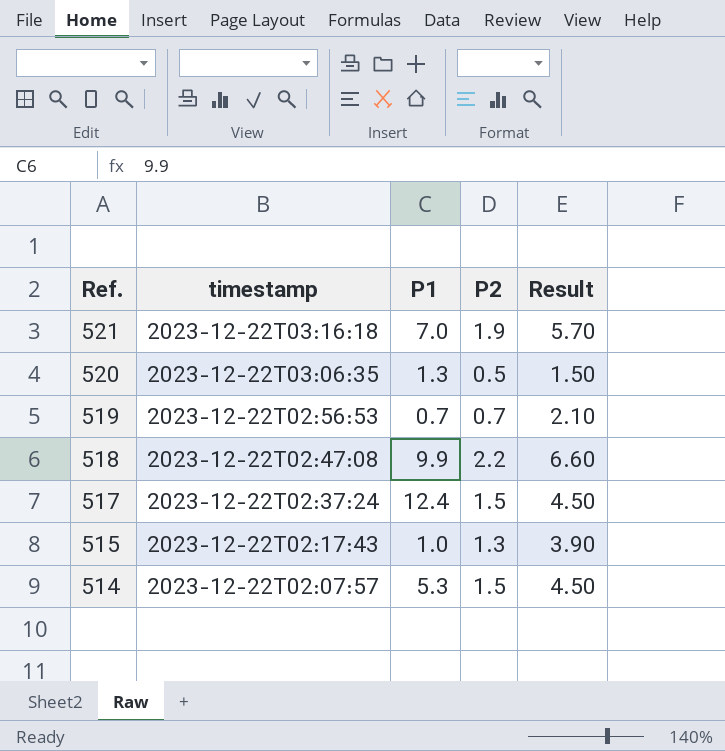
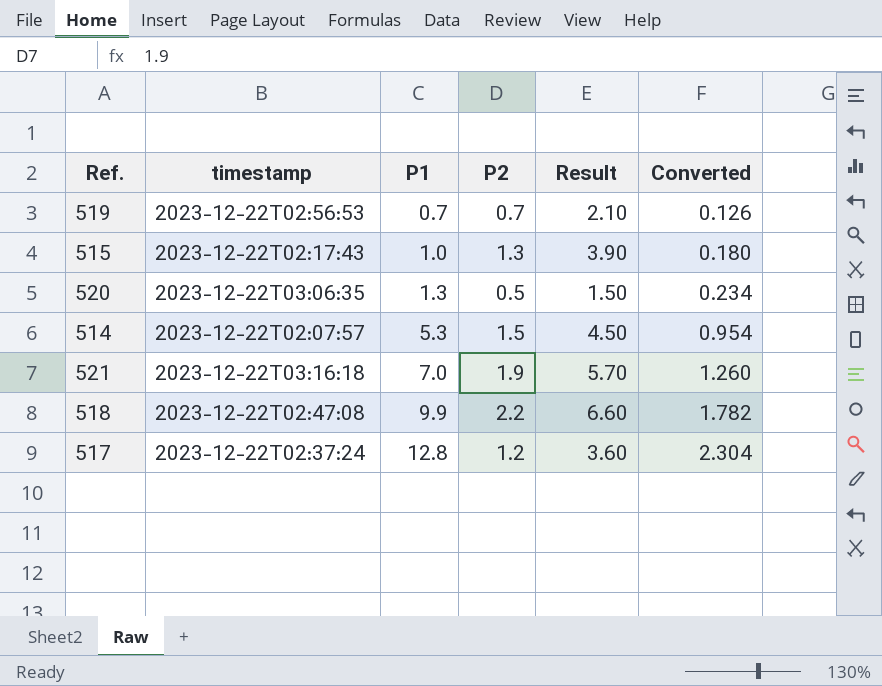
row order: Ref. descending -> P1 ascending
column Converted | formula: none -> [P1] * 0.18
517 | P1: 12.4 -> 12.8
517 | P2: 1.5 -> 1.2
517 | Result: 4.50 -> 3.60

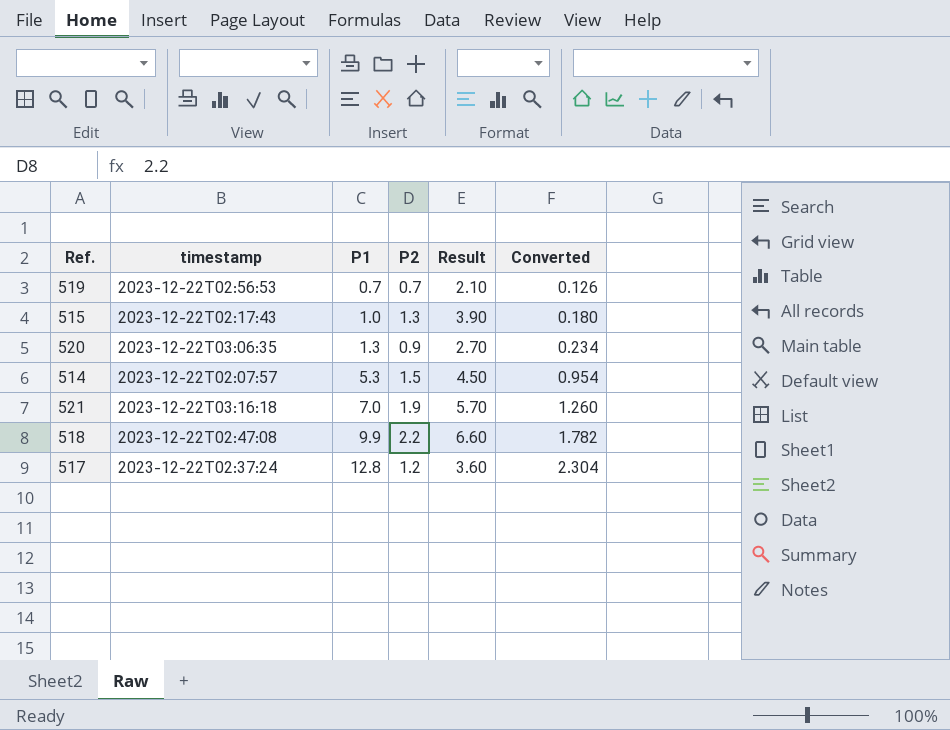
520 | P2: 0.5 -> 0.9
520 | Result: 1.50 -> 2.70

